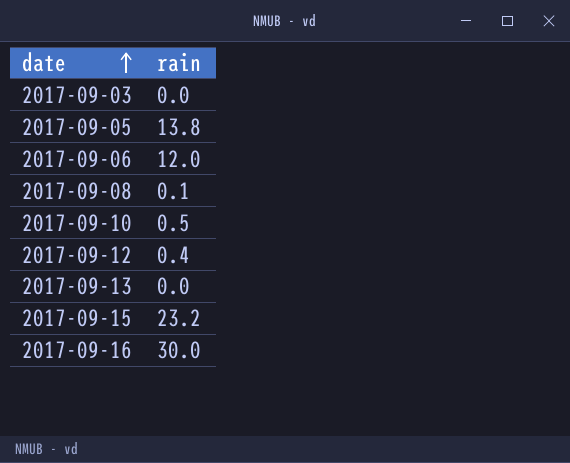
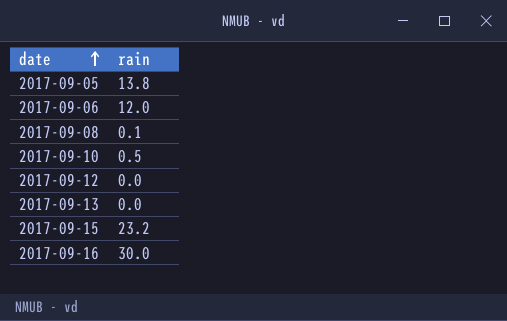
row 2017-09-03: 0.0 -> none
2017-09-12 | rain: 0.4 -> 0.0

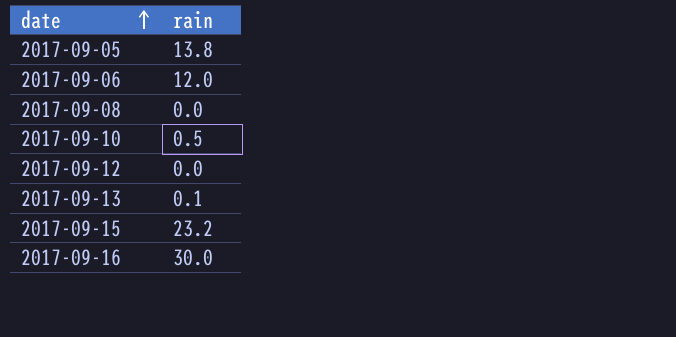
2017-09-08 | rain: 0.1 -> 0.0
2017-09-13 | rain: 0.0 -> 0.1

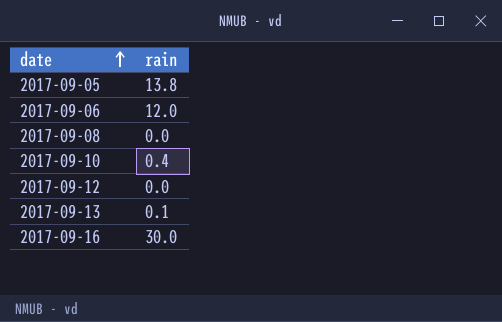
row 2017-09-15: 23.2 -> none
2017-09-10 | rain: 0.5 -> 0.4

